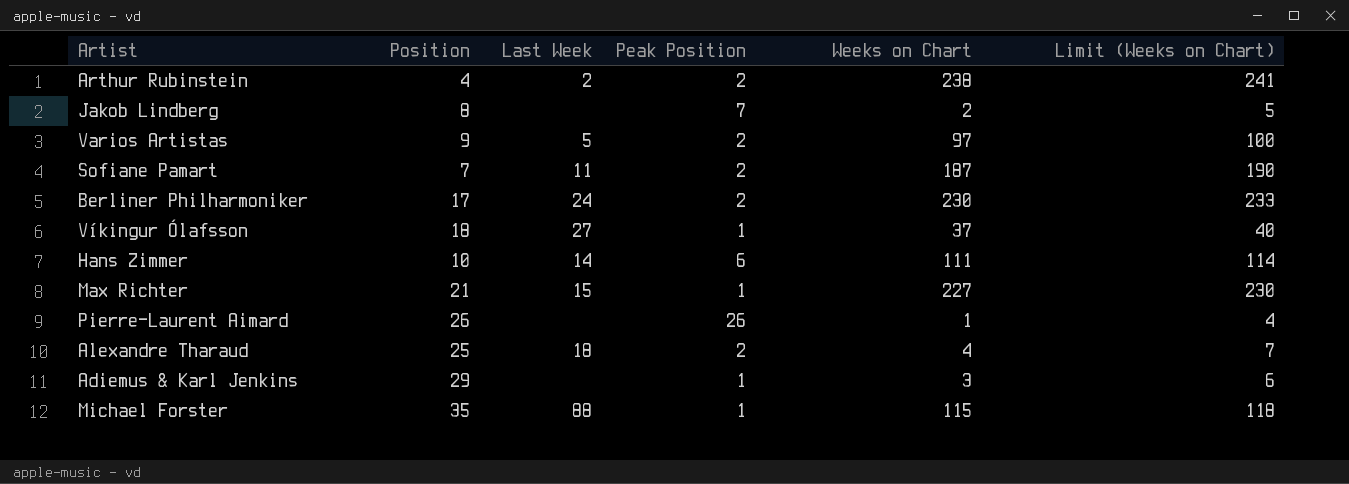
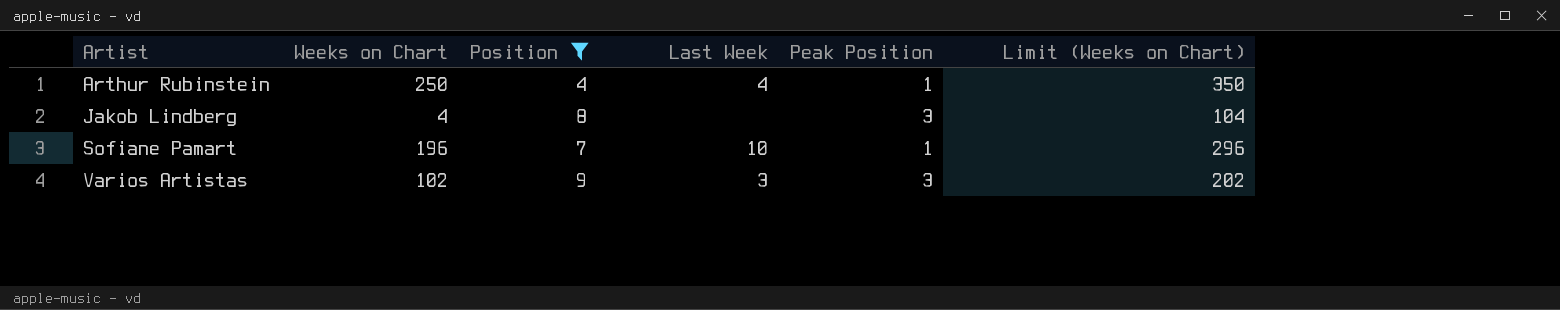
filter: none -> Position <= 9
row order: none -> Artist ascending
column Weeks on Chart | position: 5 -> 2
column Limit (Weeks on Chart) | formula: [Weeks on Chart] + 3 -> [Weeks on Chart] + 100
Arthur Rubinstein | Weeks on Chart: 238 -> 250
Arthur Rubinstein | Last Week: 2 -> 4
Arthur Rubinstein | Peak Position: 2 -> 1
Jakob Lindberg | Weeks on Chart: 2 -> 4
Jakob Lindberg | Peak Position: 7 -> 3
Sofiane Pamart | Weeks on Chart: 187 -> 196
Sofiane Pamart | Last Week: 11 -> 10
Sofiane Pamart | Peak Position: 2 -> 1
Varios Artistas | Weeks on Chart: 97 -> 102
Varios Artistas | Last Week: 5 -> 3
Varios Artistas | Peak Position: 2 -> 3

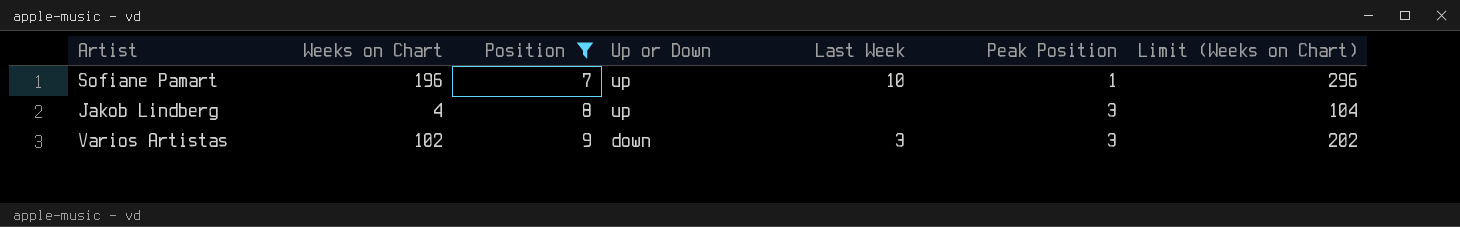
row order: Artist ascending -> Position ascending
column Up or Down | position: none -> 4
row Arthur Rubinstein: 250 | 4 | 4 | 1 | 350 -> none

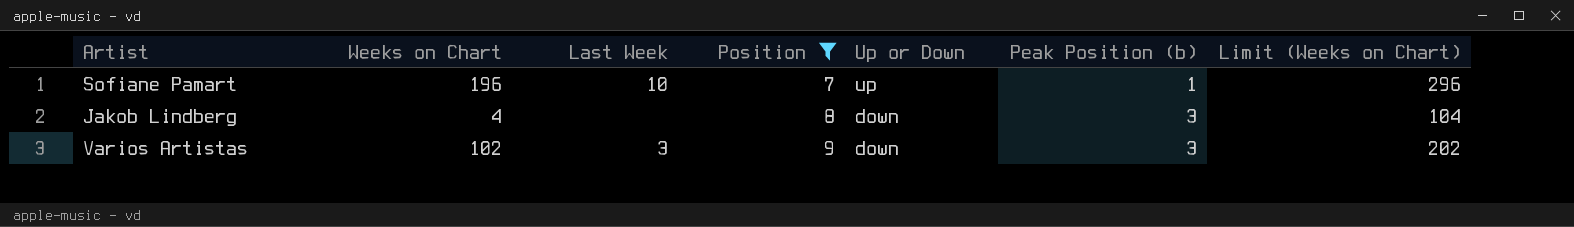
column Last Week | position: 5 -> 3
column name: Peak Position -> Peak Position (b)
Jakob Lindberg | Up or Down: up -> down

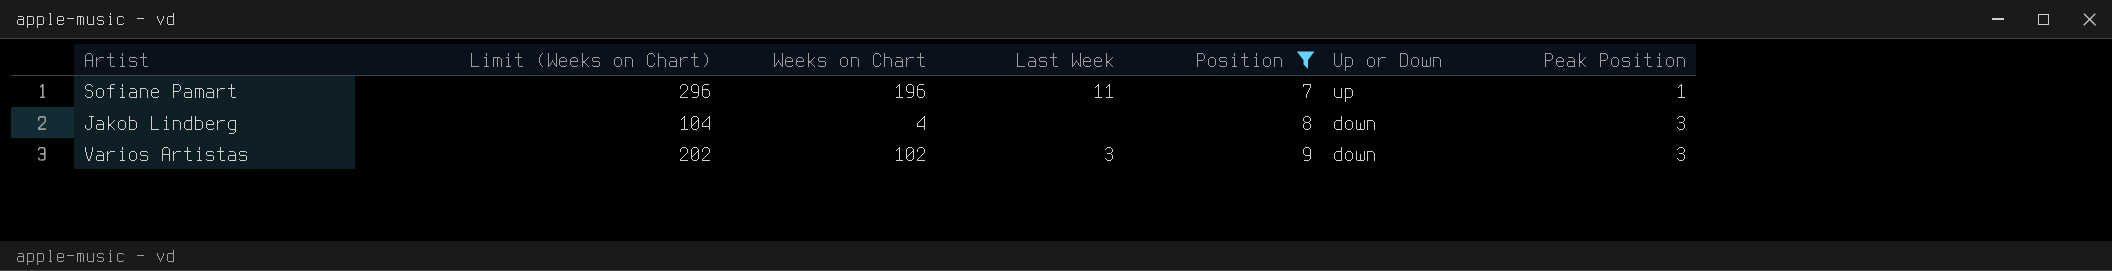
column Limit (Weeks on Chart) | position: 7 -> 2
column name: Peak Position (b) -> Peak Position
Sofiane Pamart | Last Week: 10 -> 11

